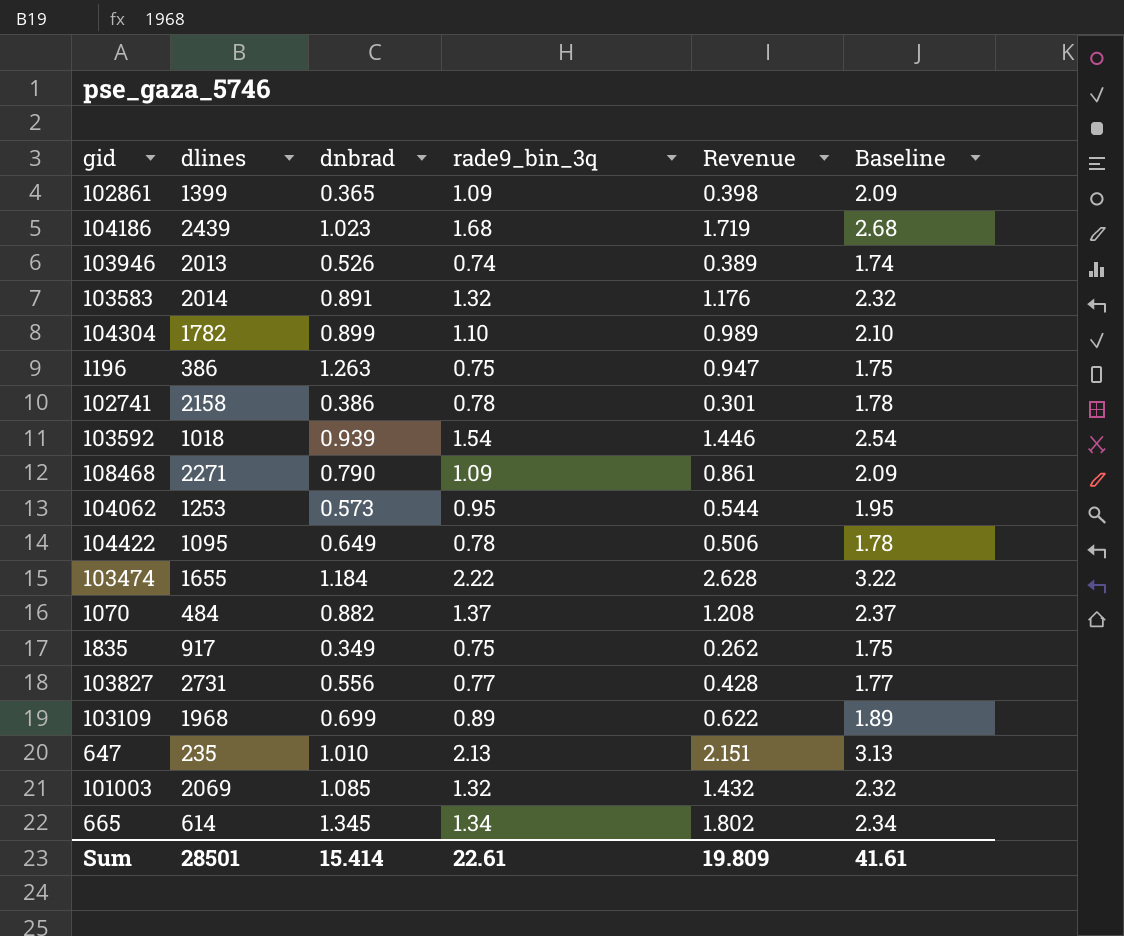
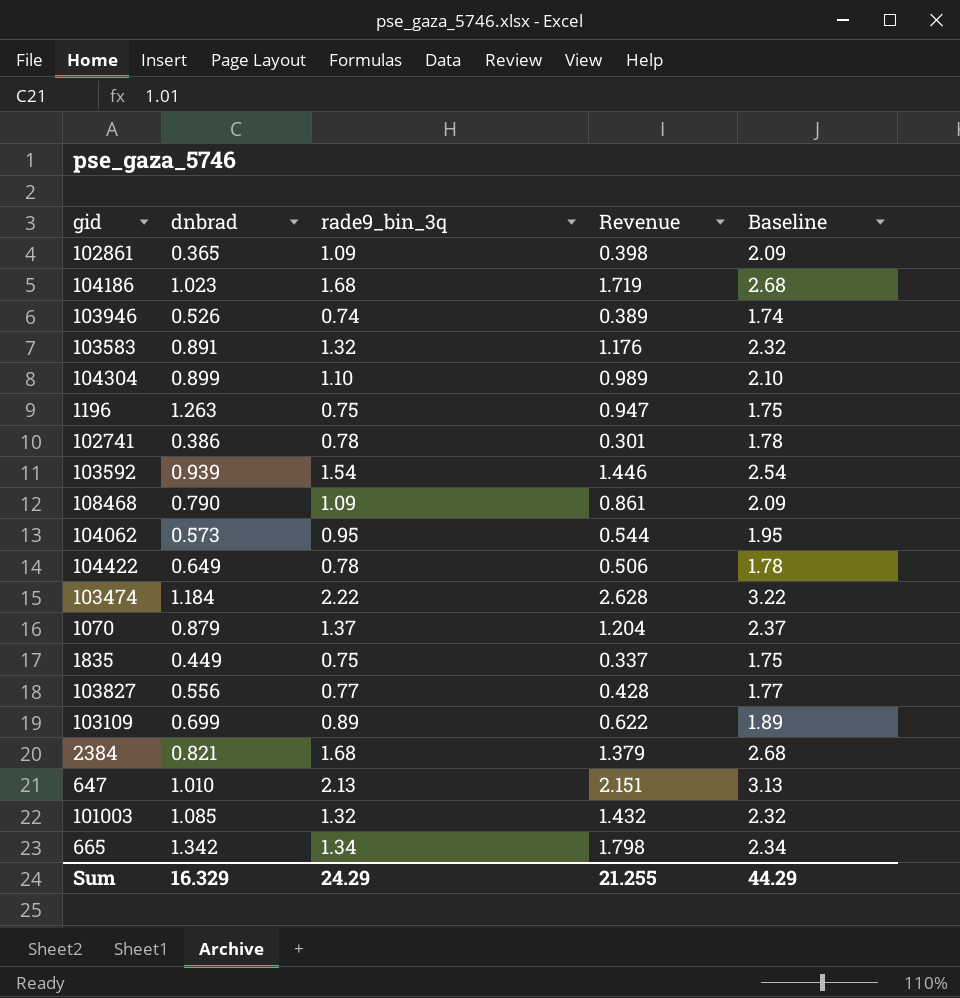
column dlines | position: 2 -> none
1070 | dnbrad: 0.882 -> 0.879
1070 | Revenue: 1.208 -> 1.204
1835 | dnbrad: 0.349 -> 0.449
1835 | Revenue: 0.262 -> 0.337
row 2384: none -> 0.821 | 1.68 | 1.379 | 2.68
665 | dnbrad: 1.345 -> 1.342
665 | Revenue: 1.802 -> 1.798
Sum | dnbrad: 15.414 -> 16.329
Sum | rade9_bin_3q: 22.61 -> 24.29
Sum | Revenue: 19.809 -> 21.255
Sum | Baseline: 41.61 -> 44.29

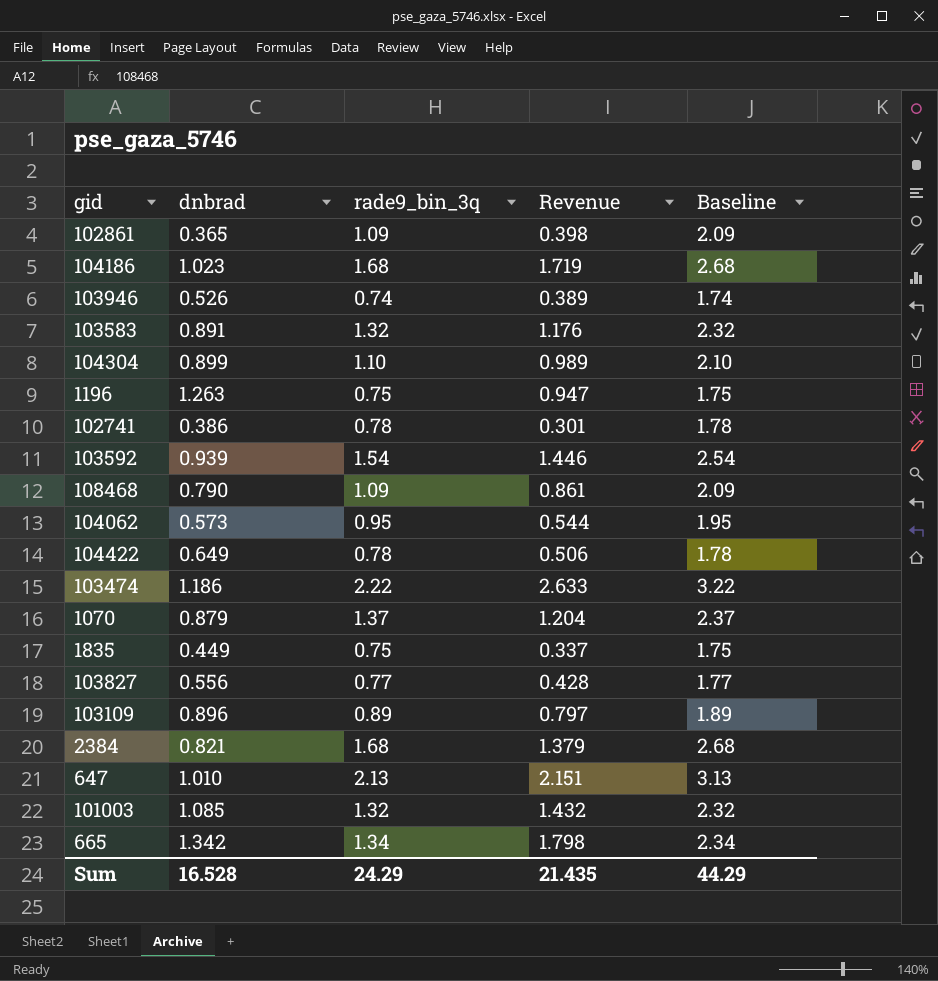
103474 | dnbrad: 1.184 -> 1.186
103474 | Revenue: 2.628 -> 2.633
103109 | dnbrad: 0.699 -> 0.896
103109 | Revenue: 0.622 -> 0.797
Sum | dnbrad: 16.329 -> 16.528
Sum | Revenue: 21.255 -> 21.435

